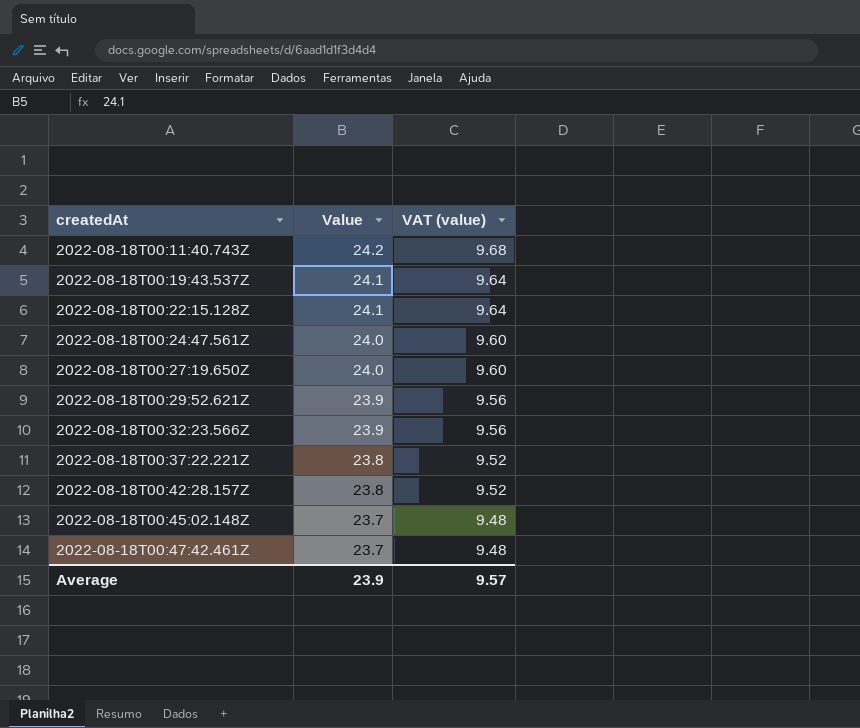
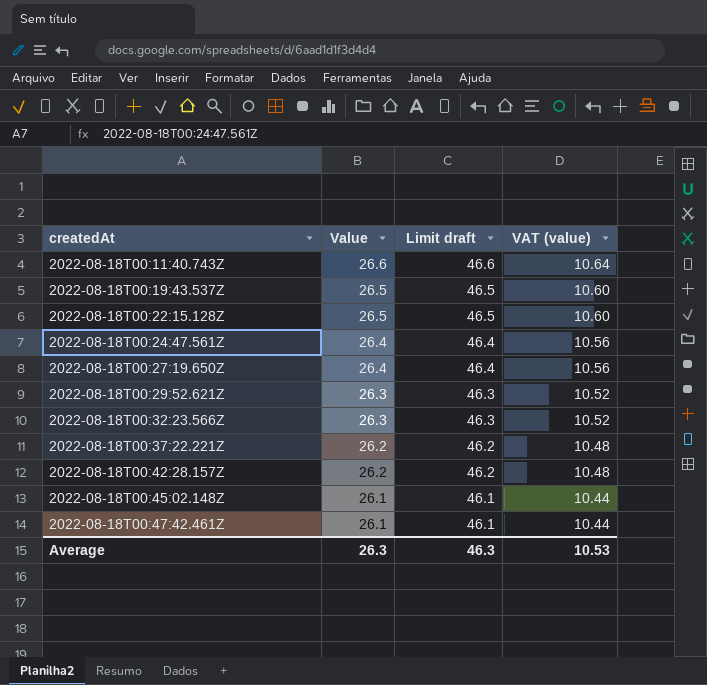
column Limit draft | formula: none -> [Value] + 20
2022-08-18T00:11:40.743Z | Value: 24.2 -> 26.6
2022-08-18T00:11:40.743Z | VAT (value): 9.68 -> 10.64
2022-08-18T00:19:43.537Z | Value: 24.1 -> 26.5
2022-08-18T00:19:43.537Z | VAT (value): 9.64 -> 10.60
2022-08-18T00:22:15.128Z | Value: 24.1 -> 26.5
2022-08-18T00:22:15.128Z | VAT (value): 9.64 -> 10.60
2022-08-18T00:24:47.561Z | Value: 24.0 -> 26.4
2022-08-18T00:24:47.561Z | VAT (value): 9.60 -> 10.56
2022-08-18T00:27:19.650Z | Value: 24.0 -> 26.4
2022-08-18T00:27:19.650Z | VAT (value): 9.60 -> 10.56
2022-08-18T00:29:52.621Z | Value: 23.9 -> 26.3
2022-08-18T00:29:52.621Z | VAT (value): 9.56 -> 10.52
2022-08-18T00:32:23.566Z | Value: 23.9 -> 26.3
2022-08-18T00:32:23.566Z | VAT (value): 9.56 -> 10.52
2022-08-18T00:37:22.221Z | Value: 23.8 -> 26.2
2022-08-18T00:37:22.221Z | VAT (value): 9.52 -> 10.48
2022-08-18T00:42:28.157Z | Value: 23.8 -> 26.2
2022-08-18T00:42:28.157Z | VAT (value): 9.52 -> 10.48
2022-08-18T00:45:02.148Z | Value: 23.7 -> 26.1
2022-08-18T00:45:02.148Z | VAT (value): 9.48 -> 10.44
2022-08-18T00:47:42.461Z | Value: 23.7 -> 26.1
2022-08-18T00:47:42.461Z | VAT (value): 9.48 -> 10.44
Average | Value: 23.9 -> 26.3
Average | VAT (value): 9.57 -> 10.53

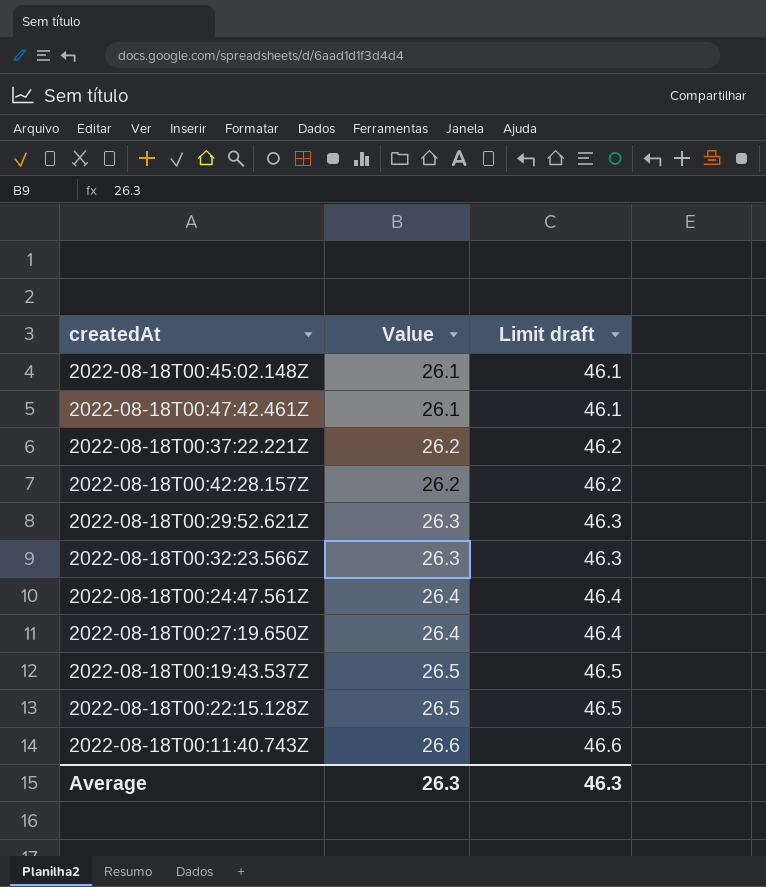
row order: createdAt ascending -> Value ascending
column VAT (value) | formula: [Value] * 0.4 -> none

